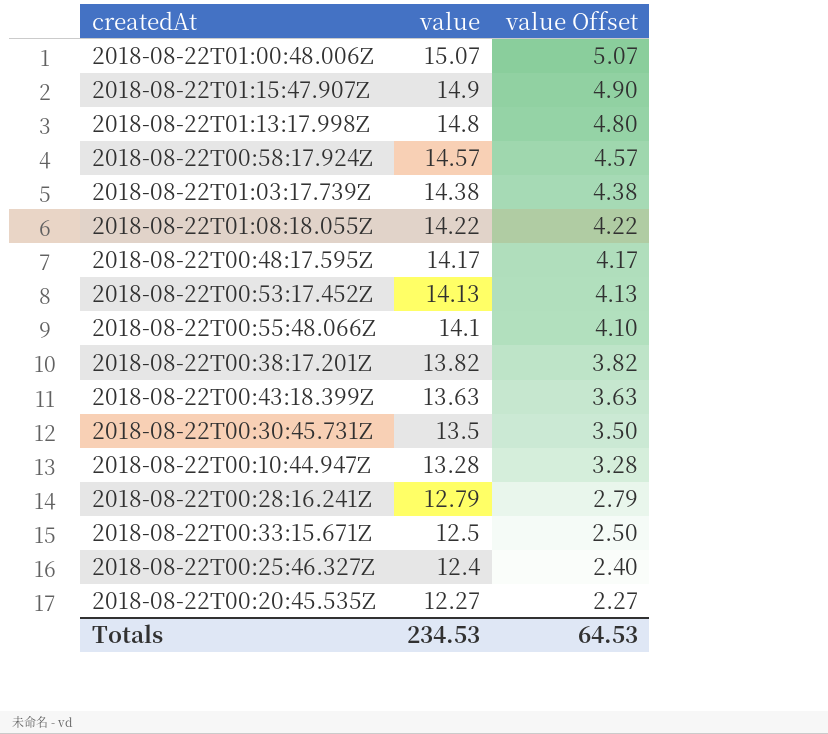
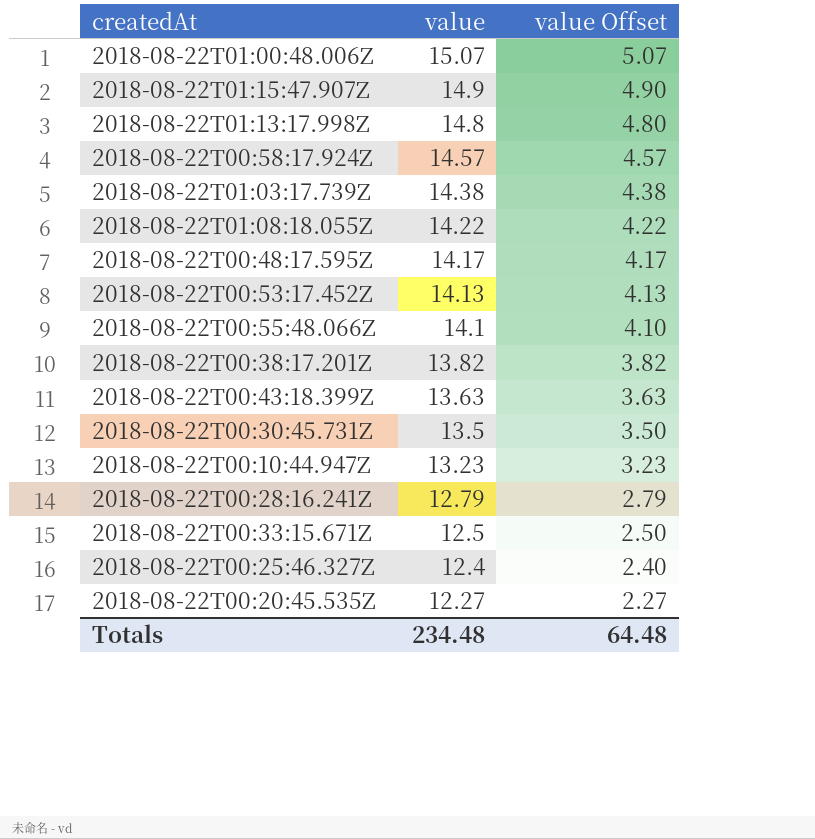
2018-08-22T00:10:44.947Z | value: 13.28 -> 13.23
2018-08-22T00:10:44.947Z | value Offset: 3.28 -> 3.23
Totals | value: 234.53 -> 234.48
Totals | value Offset: 64.53 -> 64.48

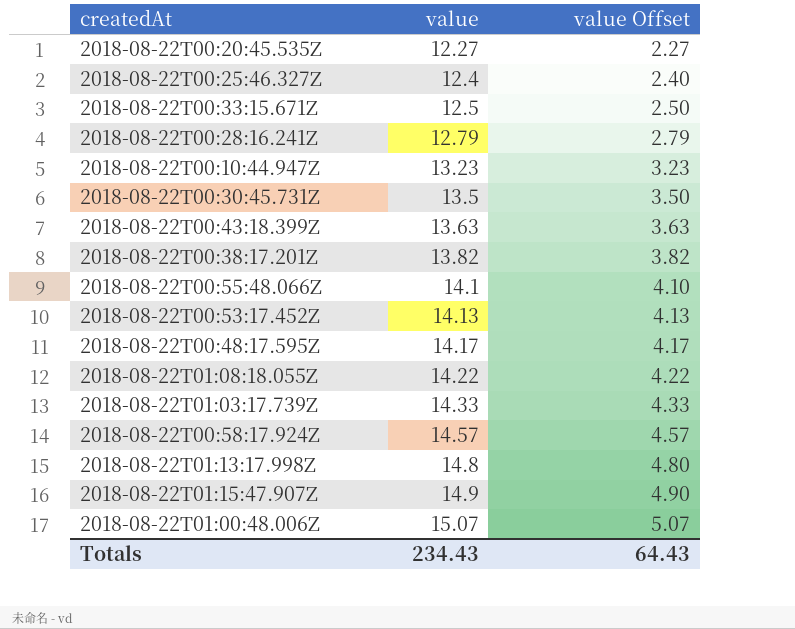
row order: value descending -> value ascending
2018-08-22T01:03:17.739Z | value: 14.38 -> 14.33
2018-08-22T01:03:17.739Z | value Offset: 4.38 -> 4.33
Totals | value: 234.48 -> 234.43
Totals | value Offset: 64.48 -> 64.43

